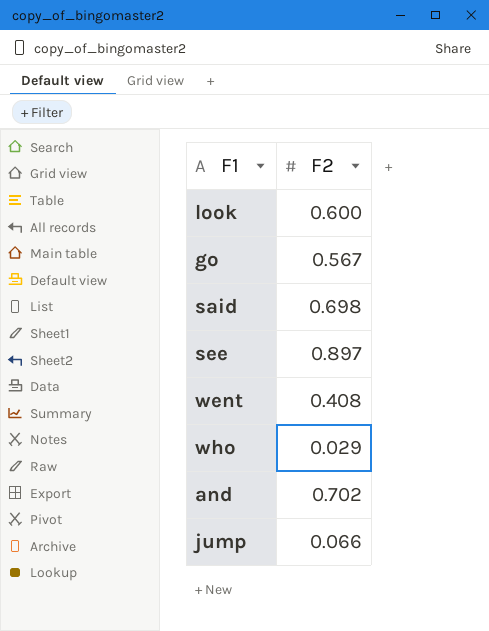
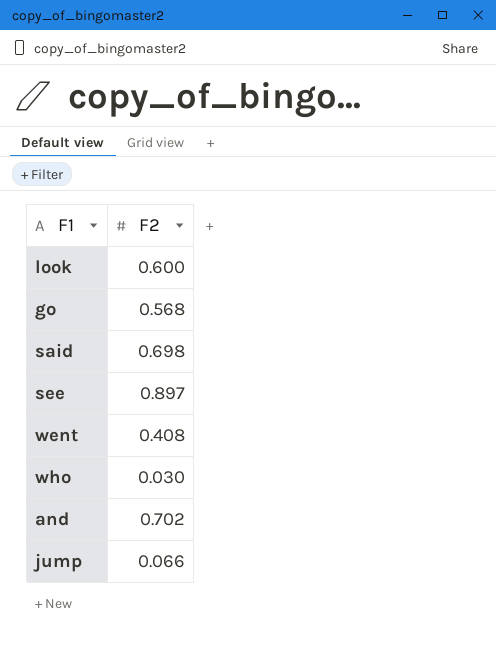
go | F2: 0.567 -> 0.568
who | F2: 0.029 -> 0.030

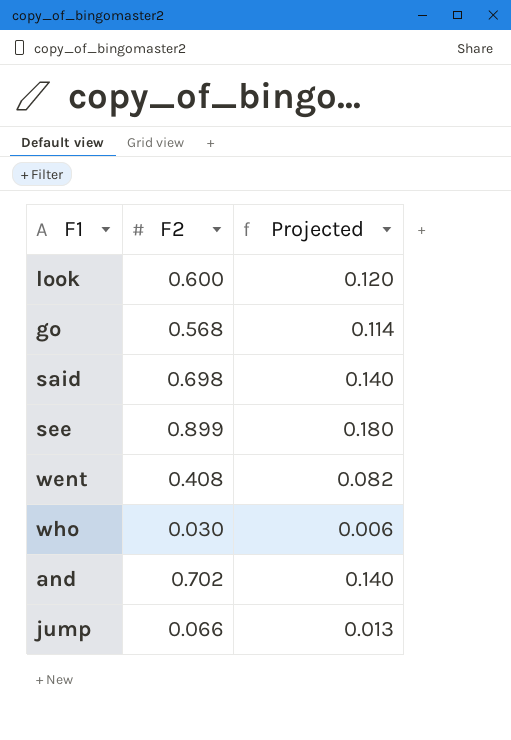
column Projected | formula: none -> [F2] * 0.2
see | F2: 0.897 -> 0.899

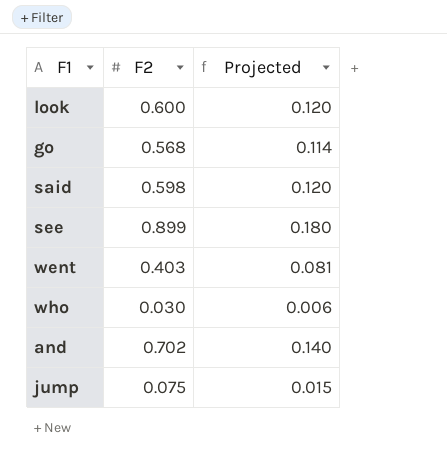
said | F2: 0.698 -> 0.598
said | Projected: 0.140 -> 0.120
went | F2: 0.408 -> 0.403
went | Projected: 0.082 -> 0.081
jump | F2: 0.066 -> 0.075
jump | Projected: 0.013 -> 0.015

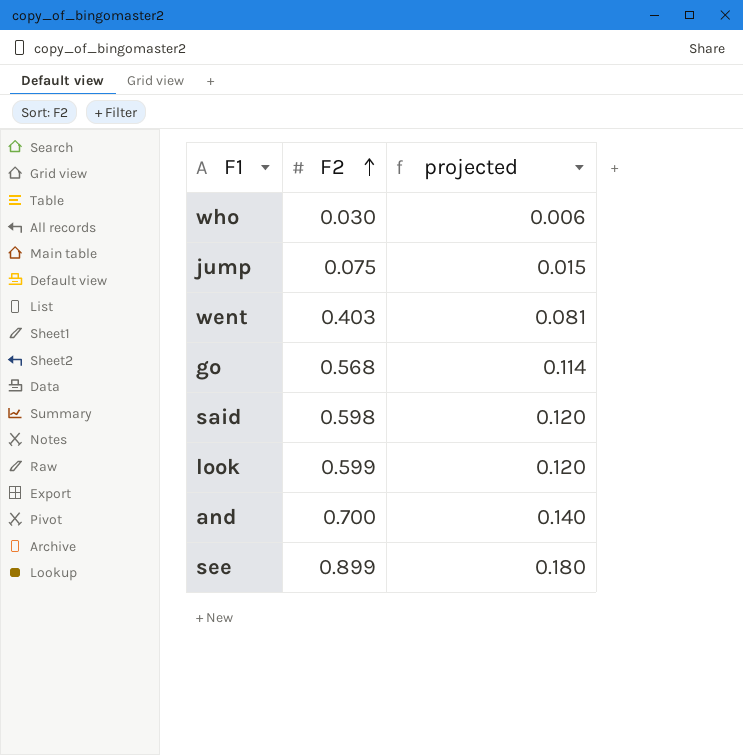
row order: none -> F2 ascending
column name: Projected -> projected
look | F2: 0.600 -> 0.599
and | F2: 0.702 -> 0.700

